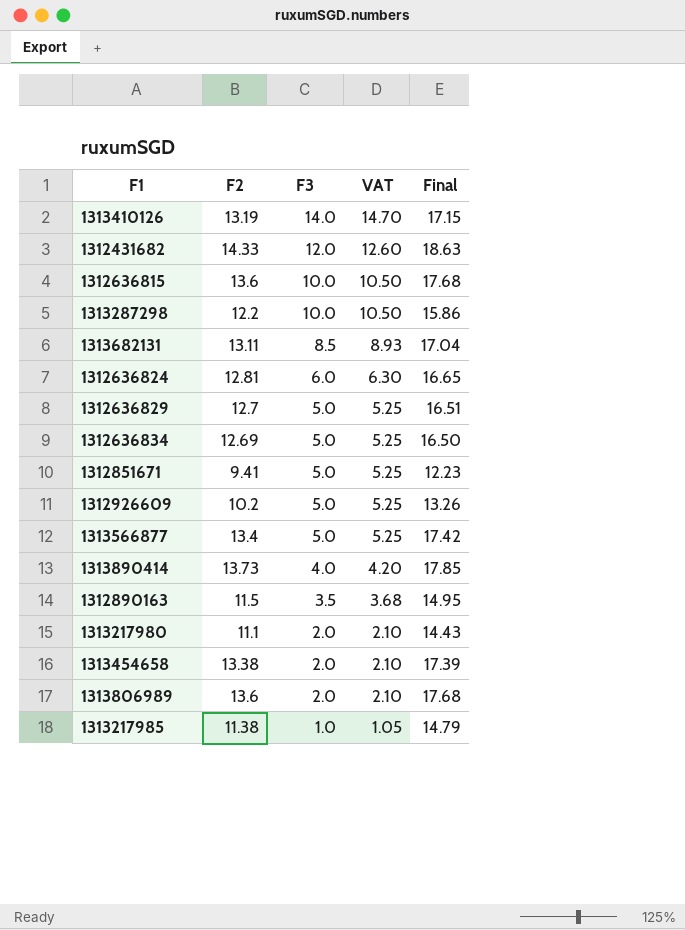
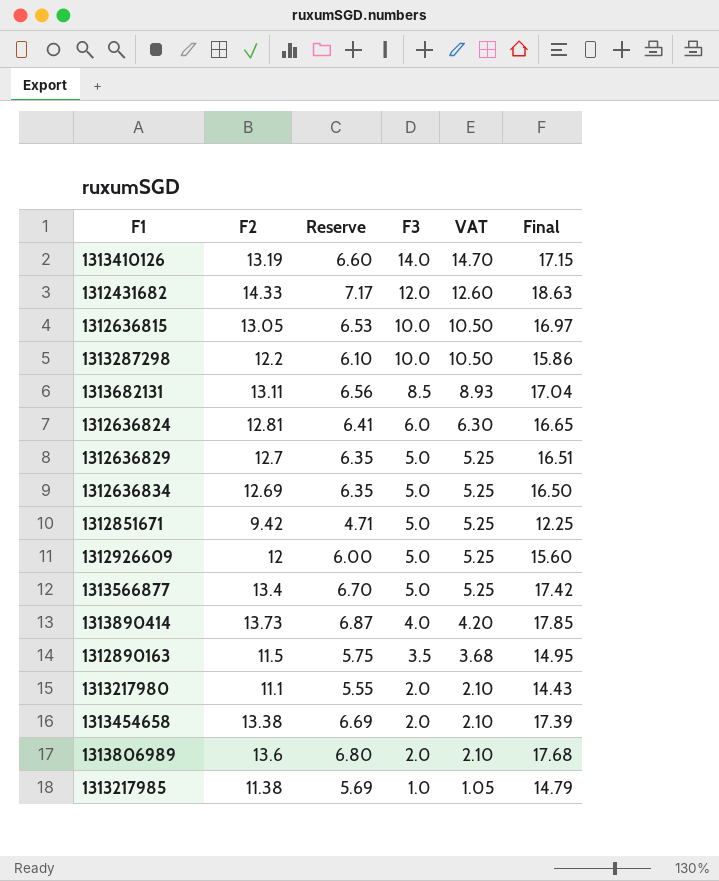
column Reserve | formula: none -> [F2] * 0.5
1312636815 | F2: 13.6 -> 13.05
1312636815 | Final: 17.68 -> 16.97
1312851671 | F2: 9.41 -> 9.42
1312851671 | Final: 12.23 -> 12.25
1312926609 | F2: 10.2 -> 12
1312926609 | Final: 13.26 -> 15.60

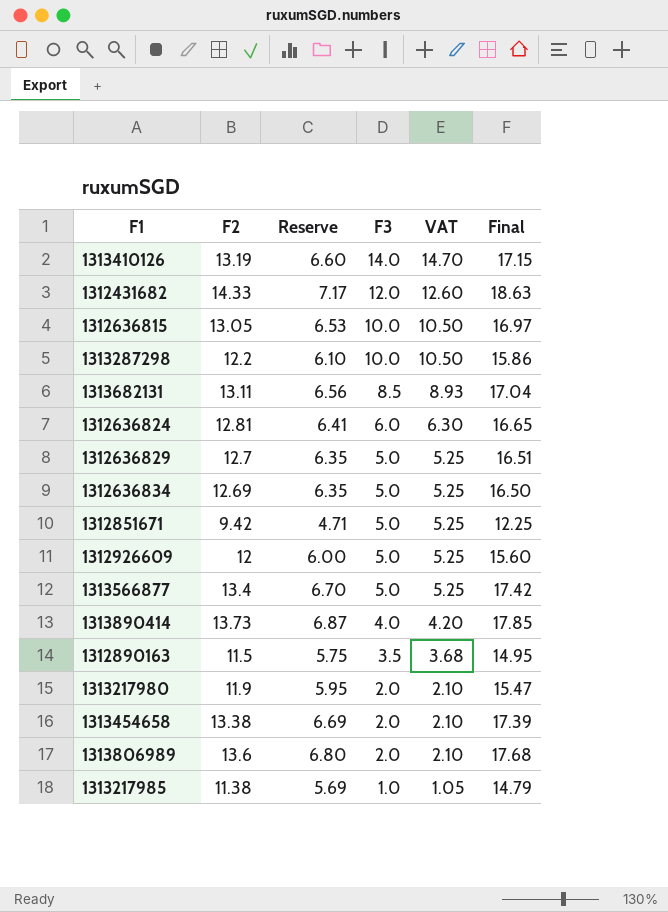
1313217980 | F2: 11.1 -> 11.9
1313217980 | Reserve: 5.55 -> 5.95
1313217980 | Final: 14.43 -> 15.47

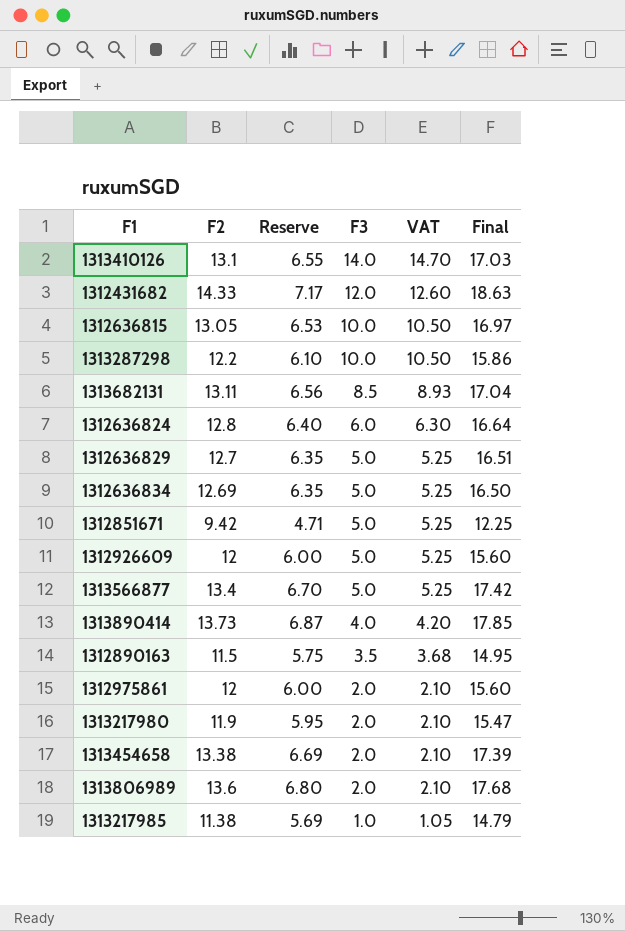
1313410126 | F2: 13.19 -> 13.1
1313410126 | Reserve: 6.60 -> 6.55
1313410126 | Final: 17.15 -> 17.03
1312636824 | F2: 12.81 -> 12.8
1312636824 | Reserve: 6.41 -> 6.40
1312636824 | Final: 16.65 -> 16.64
row 1312975861: none -> 12 | 6.00 | 2.0 | 2.10 | 15.60

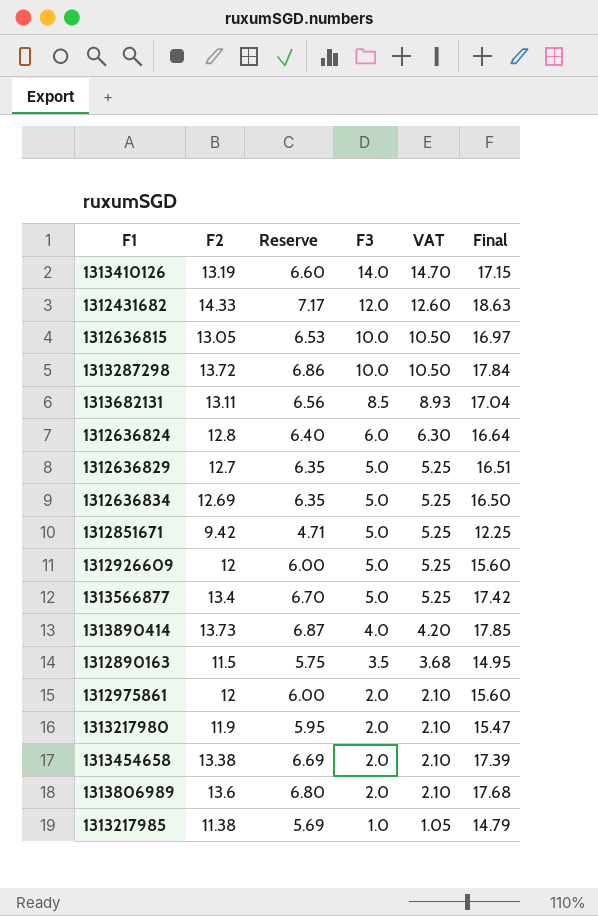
1313410126 | F2: 13.1 -> 13.19
1313410126 | Reserve: 6.55 -> 6.60
1313410126 | Final: 17.03 -> 17.15
1313287298 | F2: 12.2 -> 13.72
1313287298 | Reserve: 6.10 -> 6.86
1313287298 | Final: 15.86 -> 17.84

